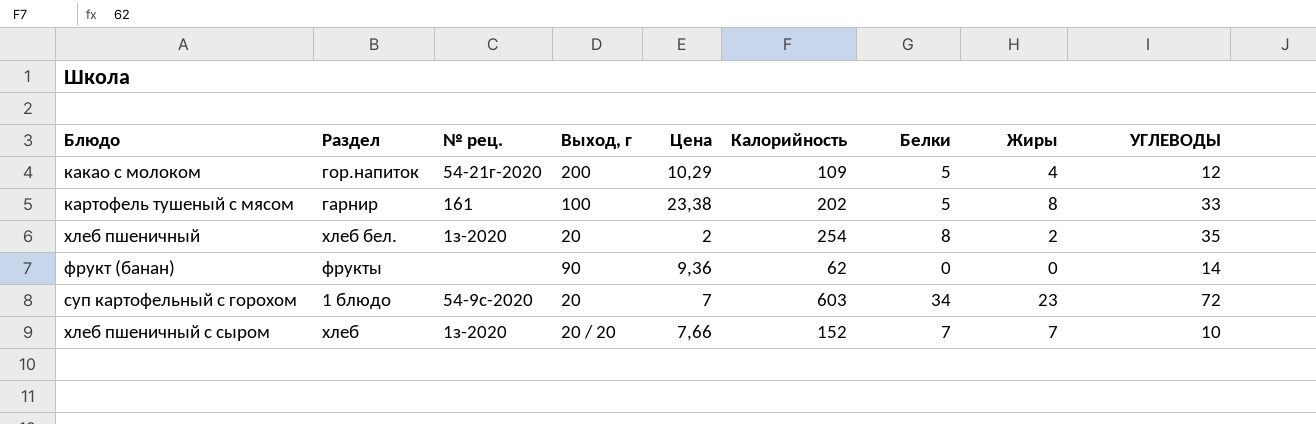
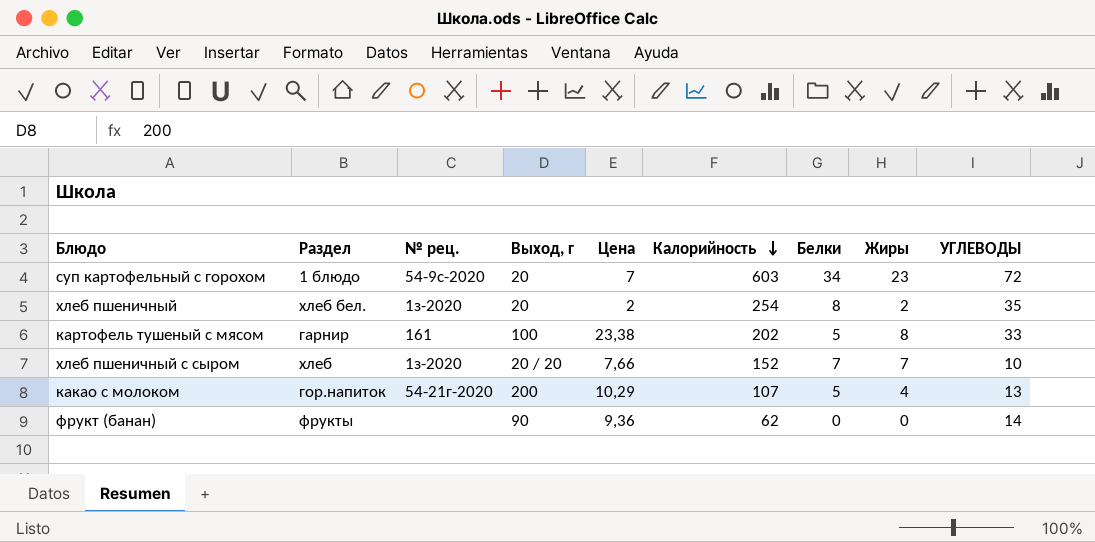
row order: none -> Калорийность descending
какао с молоком | Калорийность: 109 -> 107
какао с молоком | УГЛЕВОДЫ: 12 -> 13

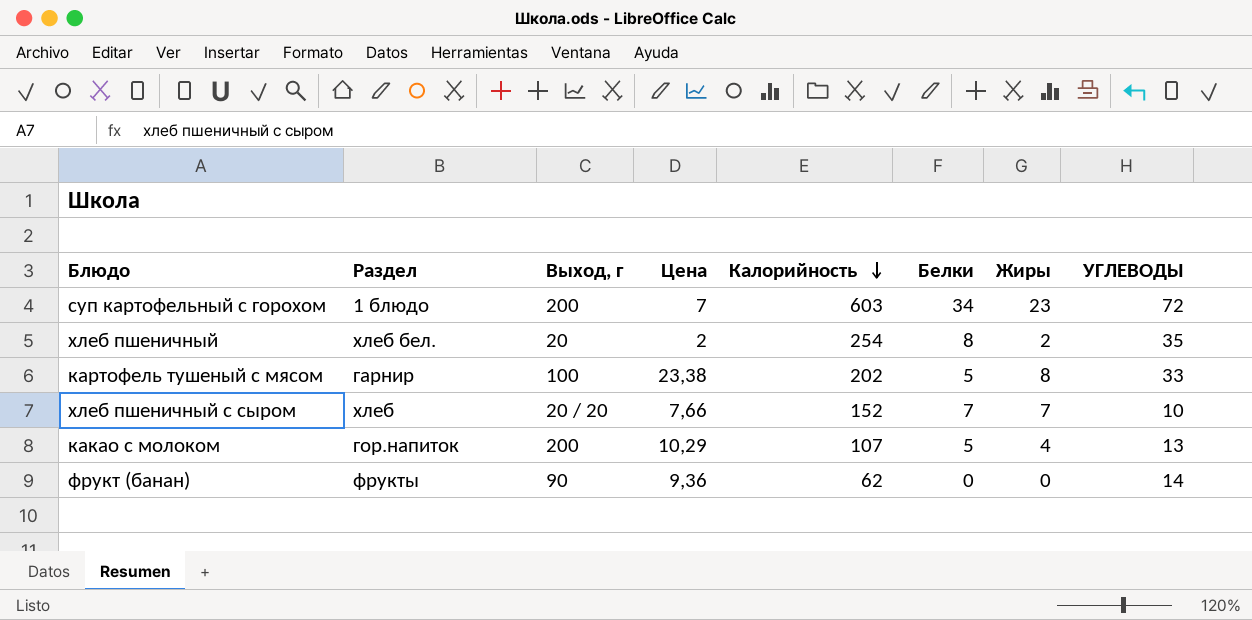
column № рец. | position: 3 -> none
суп картофельный с горохом | Выход, г: 20 -> 200

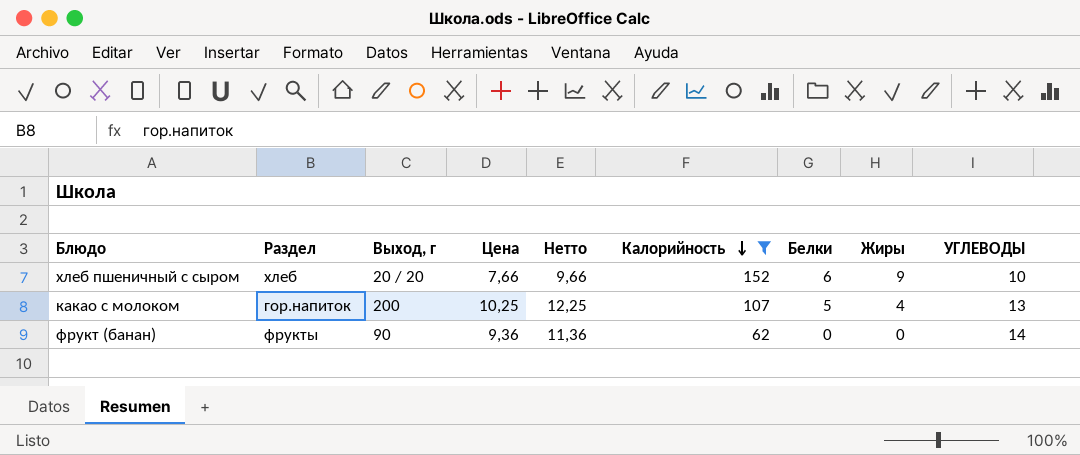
filter: none -> Калорийность <= 152
column Нетто | formula: none -> [Цена] + 2
хлеб пшеничный с сыром | Белки: 7 -> 6
хлеб пшеничный с сыром | Жиры: 7 -> 9
какао с молоком | Цена: 10,29 -> 10,25

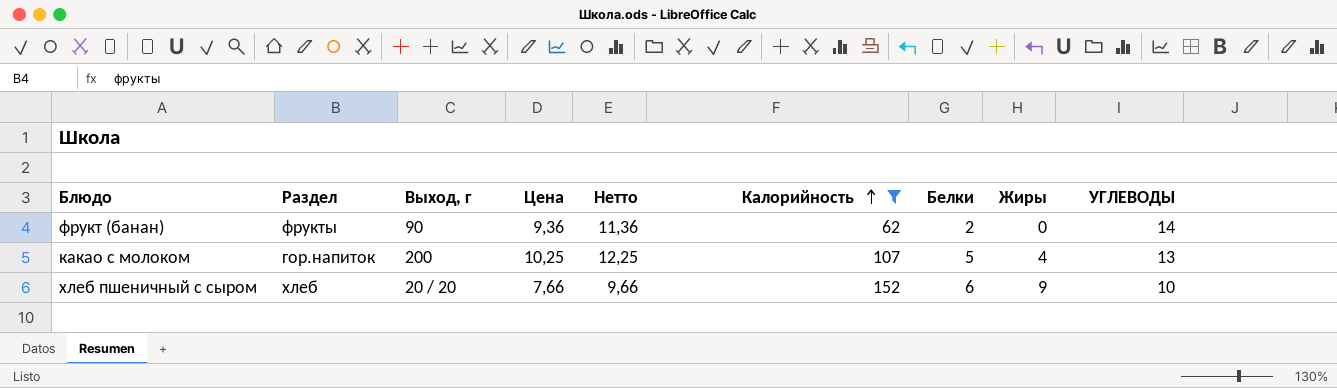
row order: Калорийность descending -> Калорийность ascending
фрукт (банан) | Белки: 0 -> 2

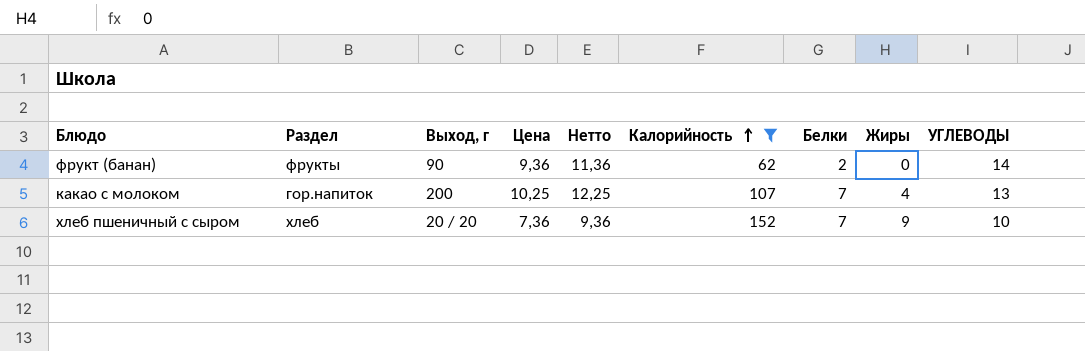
какао с молоком | Белки: 5 -> 7
хлеб пшеничный с сыром | Цена: 7,66 -> 7,36
хлеб пшеничный с сыром | Нетто: 9,66 -> 9,36
хлеб пшеничный с сыром | Белки: 6 -> 7

